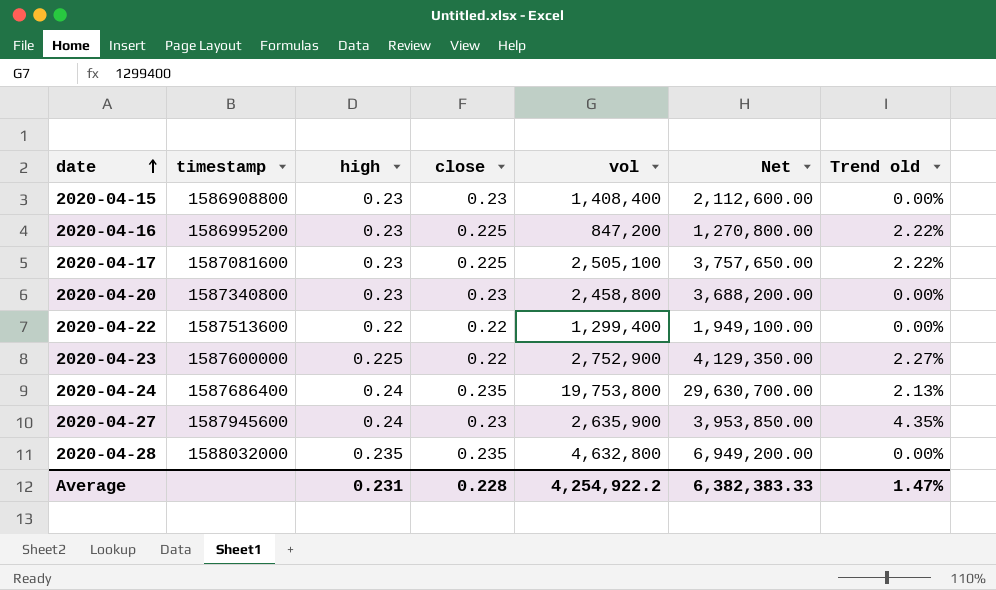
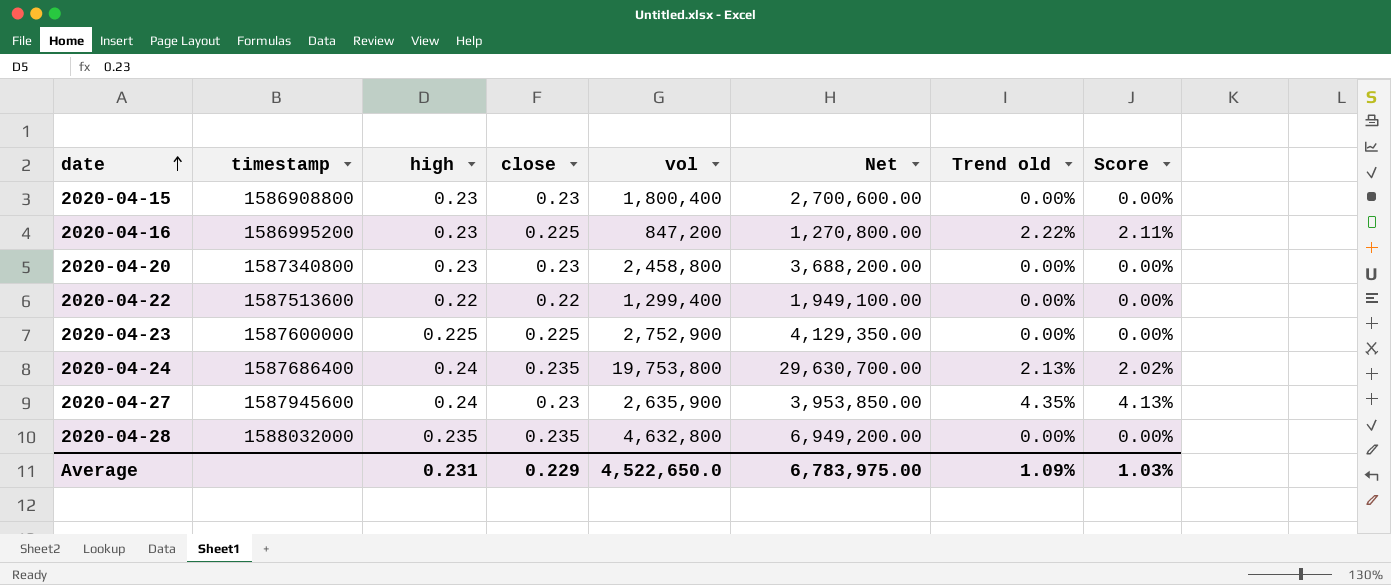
column Score | formula: none -> [Trend old] * 0.95
row 2020-04-17: 1587081600 | 0.23 | 0.225 | 2,505,100 | 3,757,650.00 | 2.22% -> none
2020-04-15 | vol: 1,408,400 -> 1,800,400
2020-04-15 | Net: 2,112,600.00 -> 2,700,600.00
2020-04-23 | close: 0.22 -> 0.225
2020-04-23 | Trend old: 2.27% -> 0.00%
Average | close: 0.228 -> 0.229
Average | vol: 4,254,922.2 -> 4,522,650.0
Average | Net: 6,382,383.33 -> 6,783,975.00
Average | Trend old: 1.47% -> 1.09%

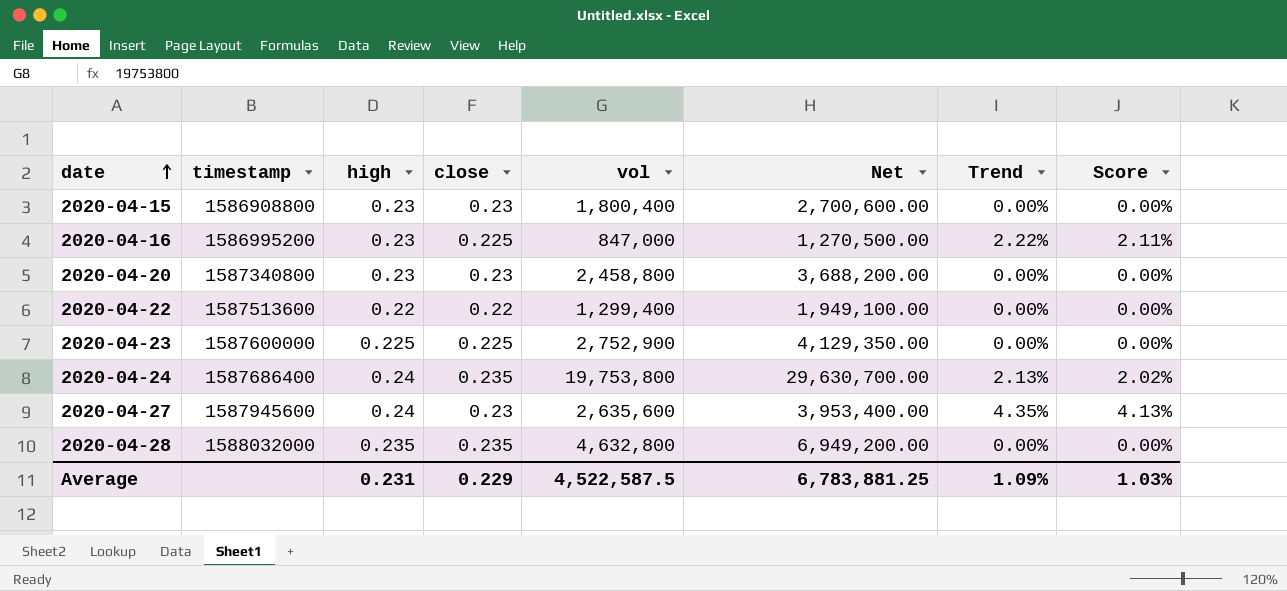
column name: Trend old -> Trend
2020-04-16 | vol: 847,200 -> 847,000
2020-04-16 | Net: 1,270,800.00 -> 1,270,500.00
2020-04-27 | vol: 2,635,900 -> 2,635,600
2020-04-27 | Net: 3,953,850.00 -> 3,953,400.00
Average | vol: 4,522,650.0 -> 4,522,587.5
Average | Net: 6,783,975.00 -> 6,783,881.25

